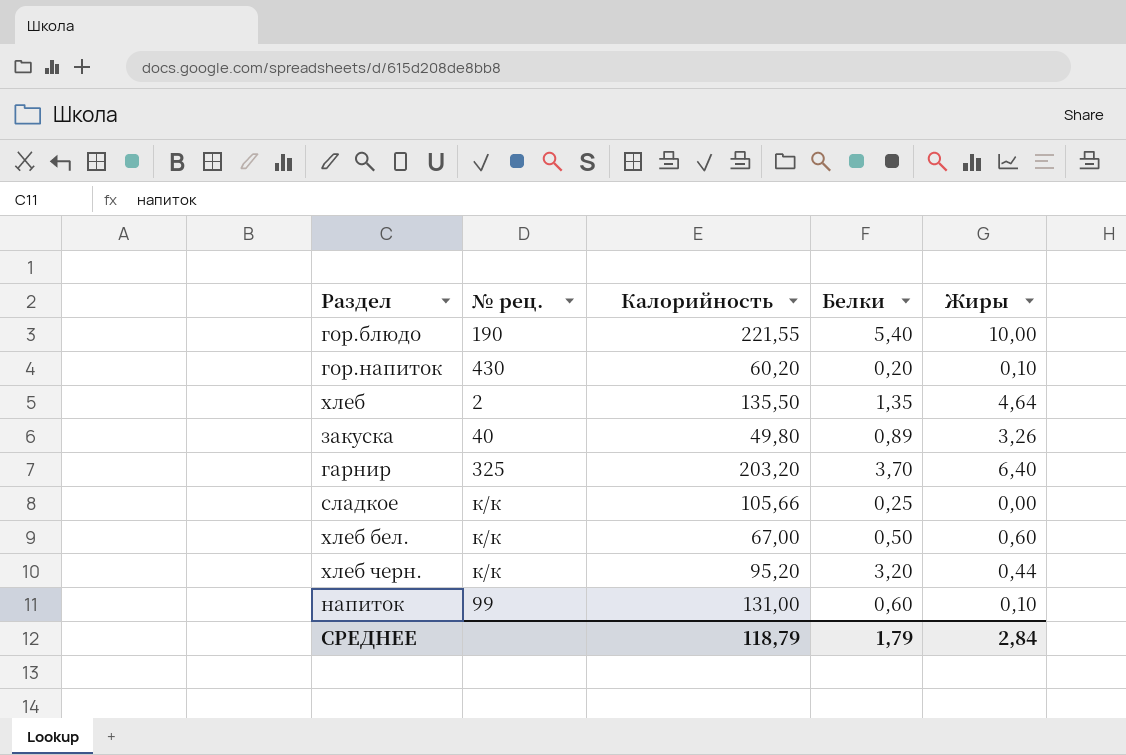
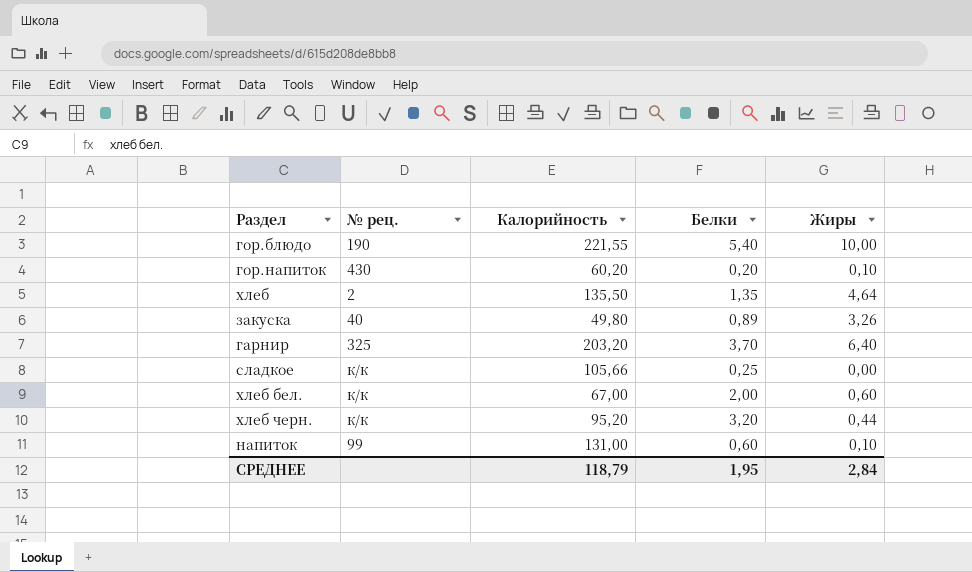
хлеб бел. | Белки: 0,50 -> 2,00
СРЕДНЕЕ | Белки: 1,79 -> 1,95

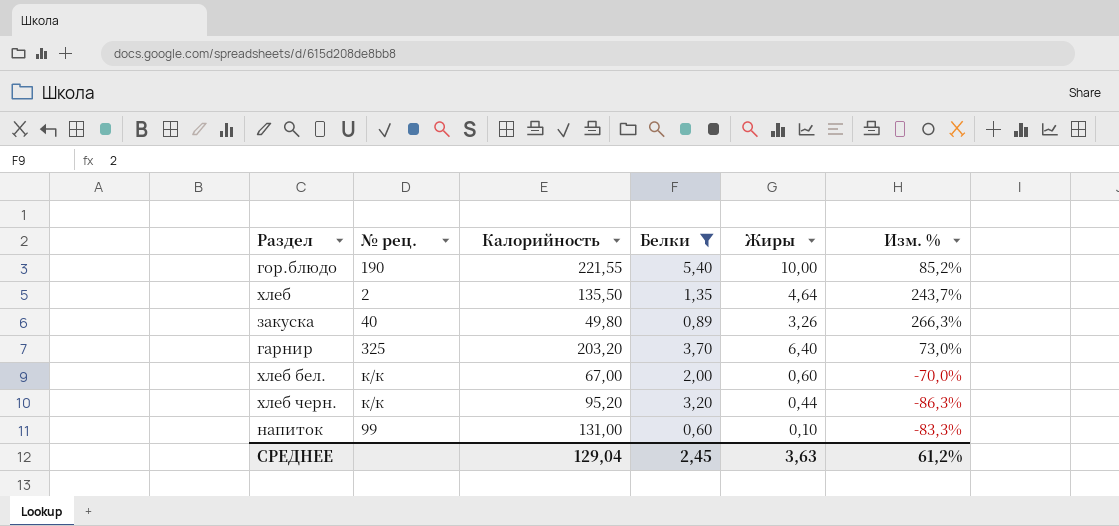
filter: none -> Белки >= 0,60
column Изм. % | formula: none -> ([Жиры] - [Белки]) / [Белки]
СРЕДНЕЕ | Калорийность: 118,79 -> 129,04
СРЕДНЕЕ | Белки: 1,95 -> 2,45
СРЕДНЕЕ | Жиры: 2,84 -> 3,63

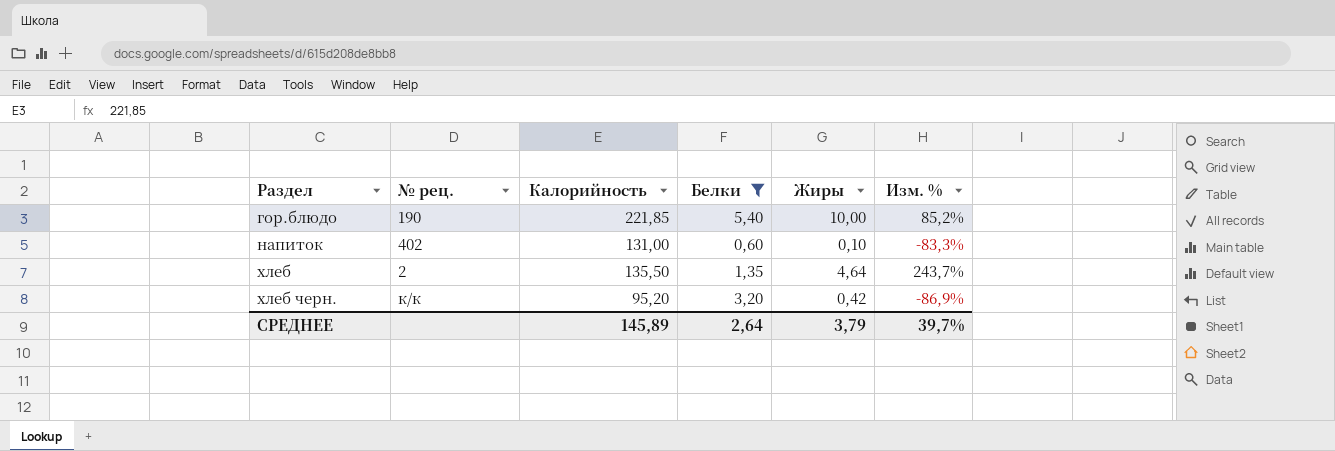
row order: none -> Раздел ascending
row закуска: 40 | 49,80 | 0,89 | 3,26 | 266,3% -> none
row гарнир: 325 | 203,20 | 3,70 | 6,40 | 73,0% -> none
row хлеб бел.: к/к | 67,00 | 2,00 | 0,60 | -70,0% -> none
гор.блюдо | Калорийность: 221,55 -> 221,85
напиток | № рец.: 99 -> 402
хлеб черн. | Жиры: 0,44 -> 0,42
хлеб черн. | Изм. %: -86,3% -> -86,9%
СРЕДНЕЕ | Калорийность: 129,04 -> 145,89
СРЕДНЕЕ | Белки: 2,45 -> 2,64
СРЕДНЕЕ | Жиры: 3,63 -> 3,79
СРЕДНЕЕ | Изм. %: 61,2% -> 39,7%

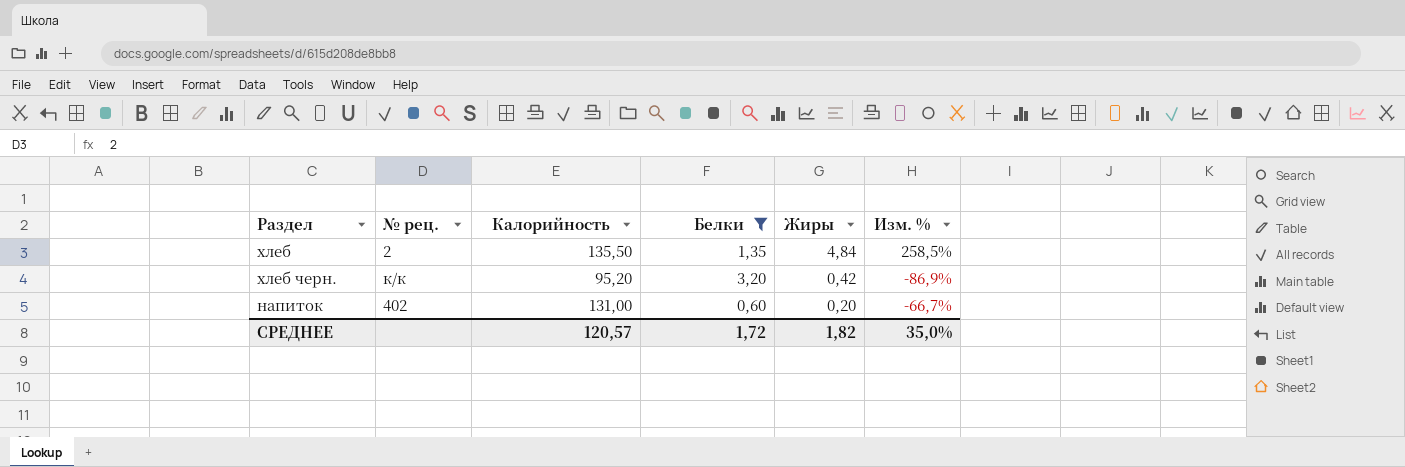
row order: Раздел ascending -> Жиры descending
row гор.блюдо: 190 | 221,85 | 5,40 | 10,00 | 85,2% -> none
хлеб | Жиры: 4,64 -> 4,84
хлеб | Изм. %: 243,7% -> 258,5%
напиток | Жиры: 0,10 -> 0,20
напиток | Изм. %: -83,3% -> -66,7%
СРЕДНЕЕ | Калорийность: 145,89 -> 120,57
СРЕДНЕЕ | Белки: 2,64 -> 1,72
СРЕДНЕЕ | Жиры: 3,79 -> 1,82
СРЕДНЕЕ | Изм. %: 39,7% -> 35,0%

